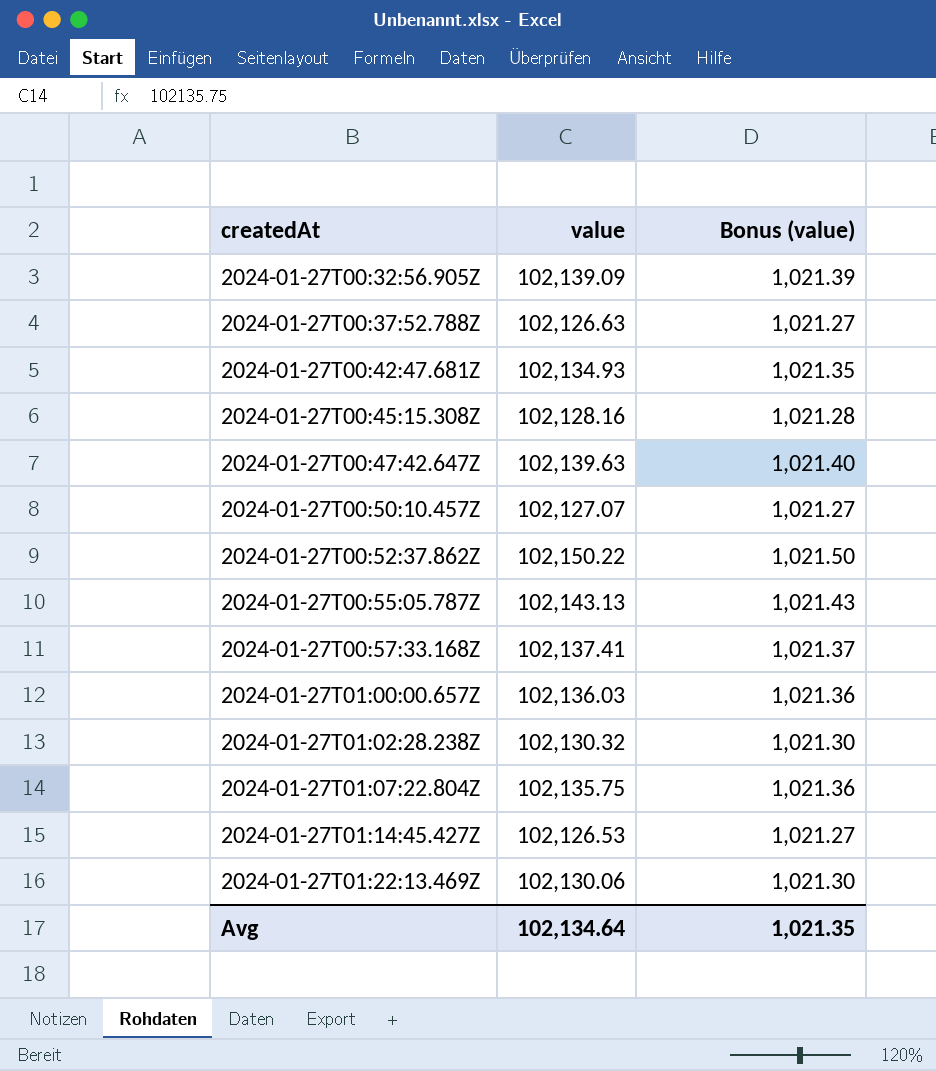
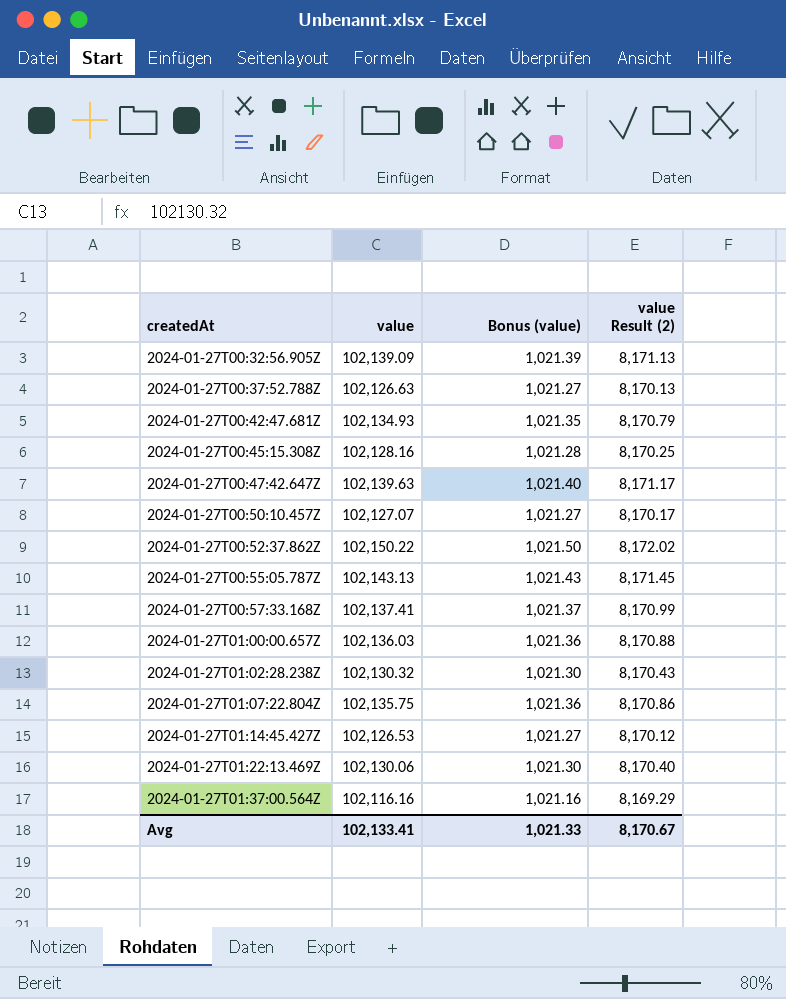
column value Result (2) | formula: none -> [value] * 0.08
row 2024-01-27T01:37:00.564Z: none -> 102,116.16 | 1,021.16 | 8,169.29
Avg | value: 102,134.64 -> 102,133.41
Avg | Bonus (value): 1,021.35 -> 1,021.33

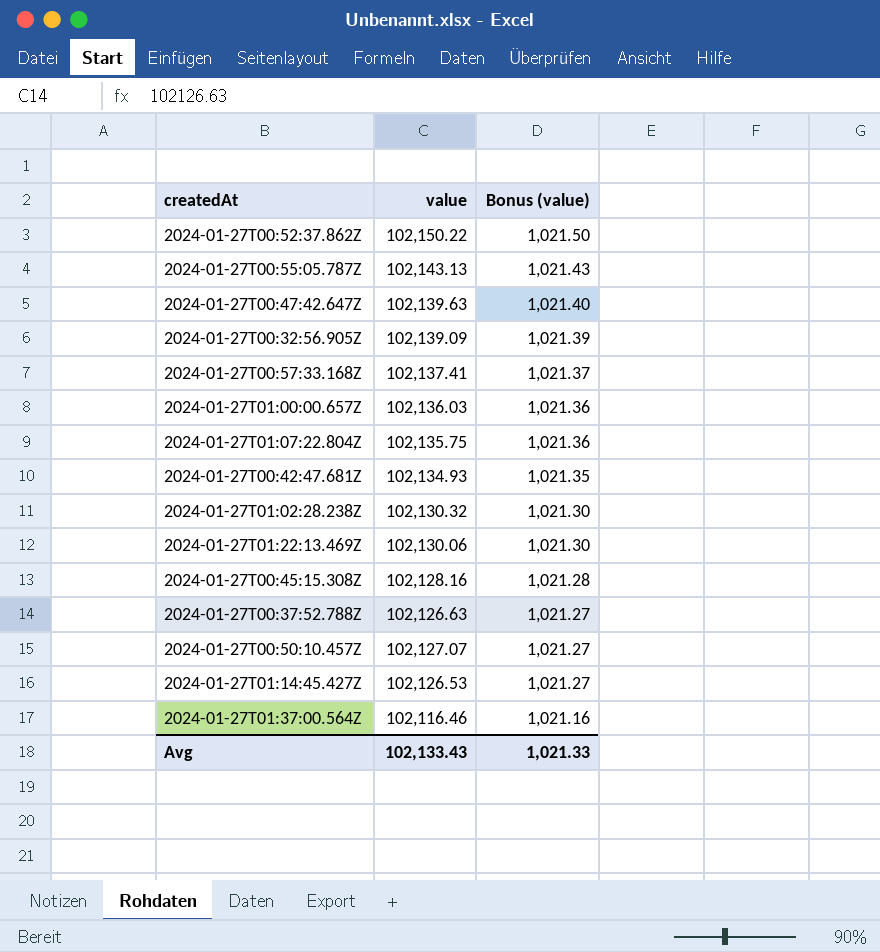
row order: createdAt ascending -> Bonus (value) descending
column value Result (2) | formula: [value] * 0.08 -> none
2024-01-27T01:37:00.564Z | value: 102,116.16 -> 102,116.46
Avg | value: 102,133.41 -> 102,133.43

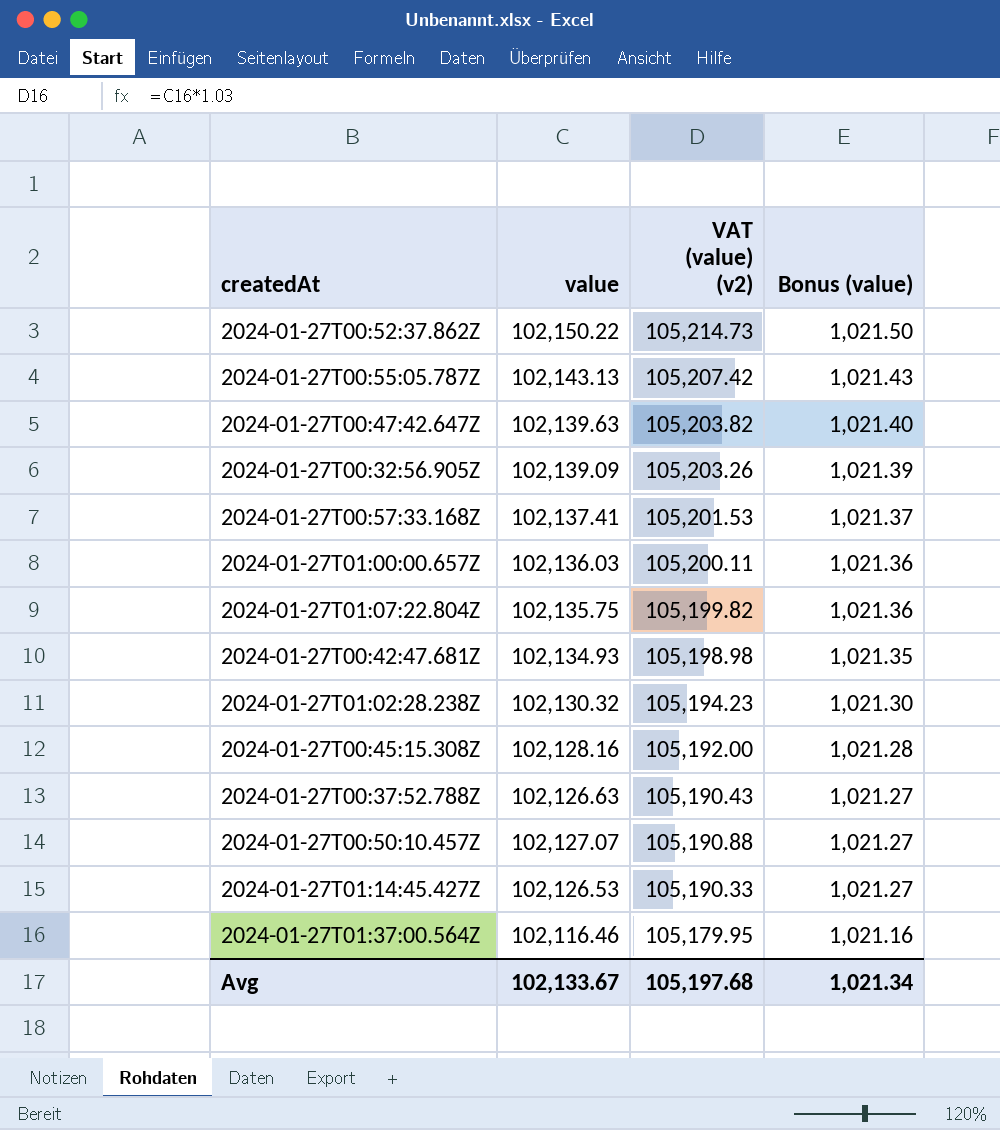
column VAT (value) (v2) | formula: none -> [value] * 1.03
row 2024-01-27T01:22:13.469Z: 102,130.06 | 1,021.30 -> none
Avg | value: 102,133.43 -> 102,133.67
Avg | Bonus (value): 1,021.33 -> 1,021.34

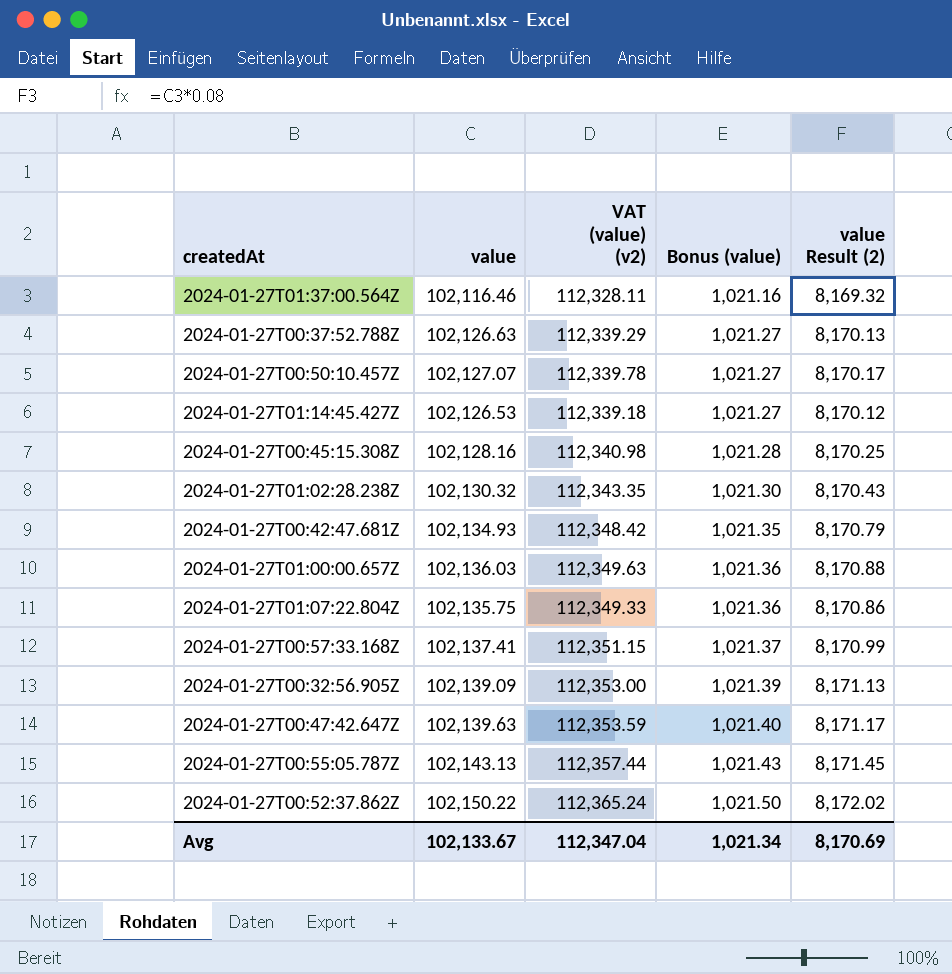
row order: Bonus (value) descending -> Bonus (value) ascending
column VAT (value) (v2) | formula: [value] * 1.03 -> [value] * 1.1
column value Result (2) | formula: none -> [value] * 0.08
Avg | VAT (value) (v2): 105,197.68 -> 112,347.04

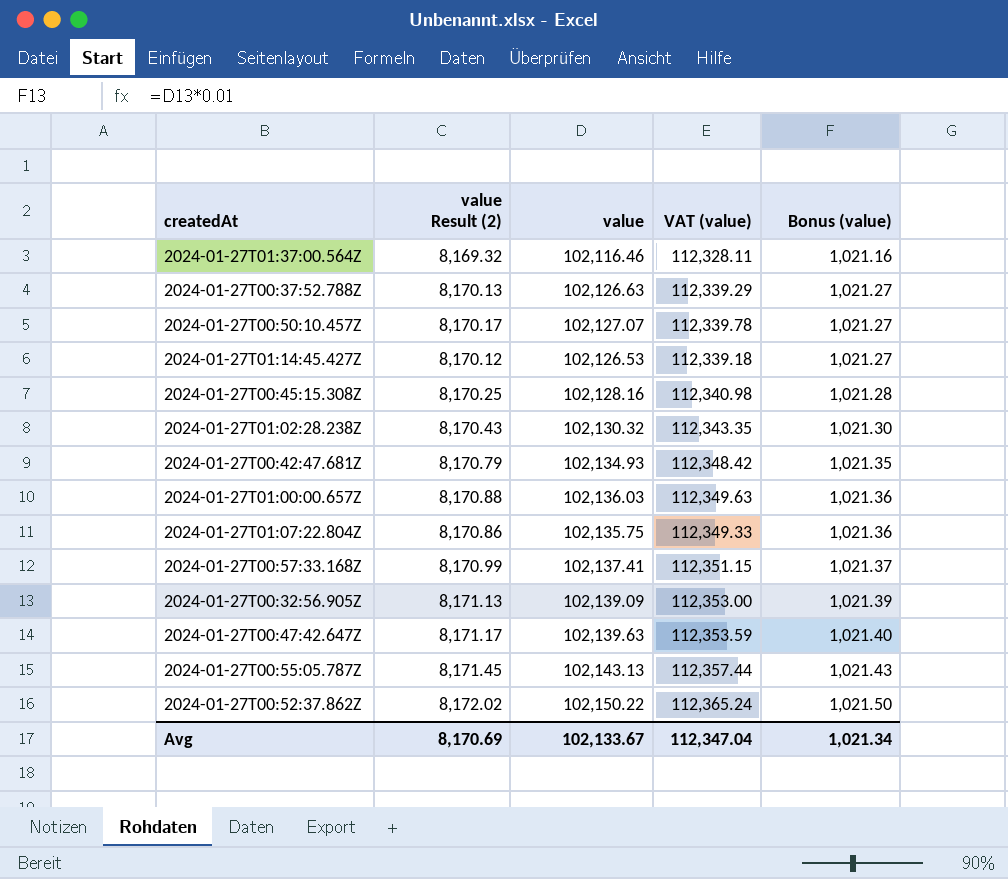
column value Result (2) | position: 5 -> 2
column name: VAT (value) (v2) -> VAT (value)

